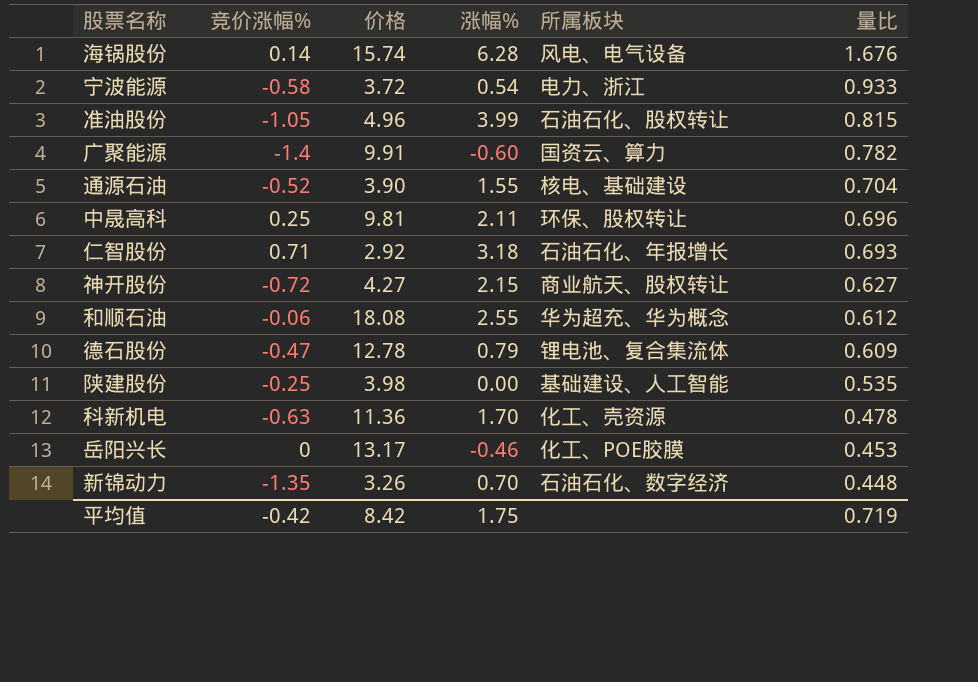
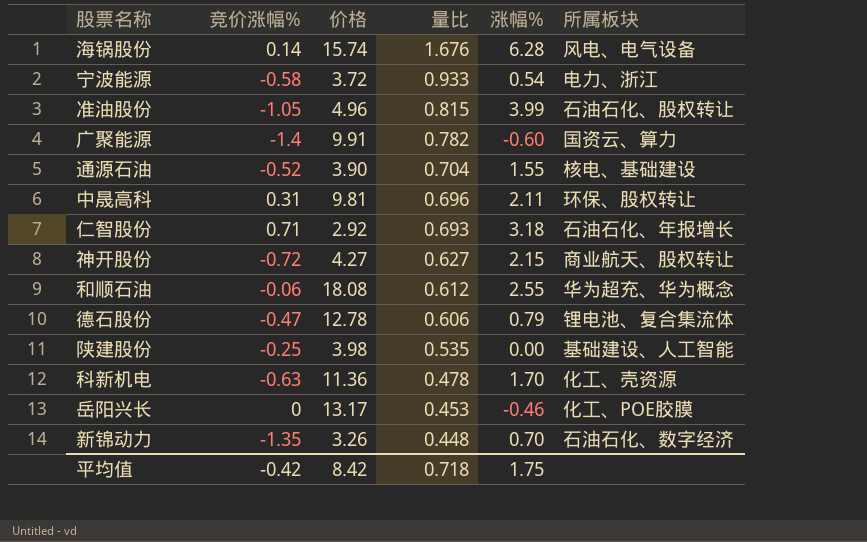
column 量比 | position: 6 -> 4
中晟高科 | 竞价涨幅%: 0.25 -> 0.31
德石股份 | 量比: 0.609 -> 0.606
平均值 | 量比: 0.719 -> 0.718

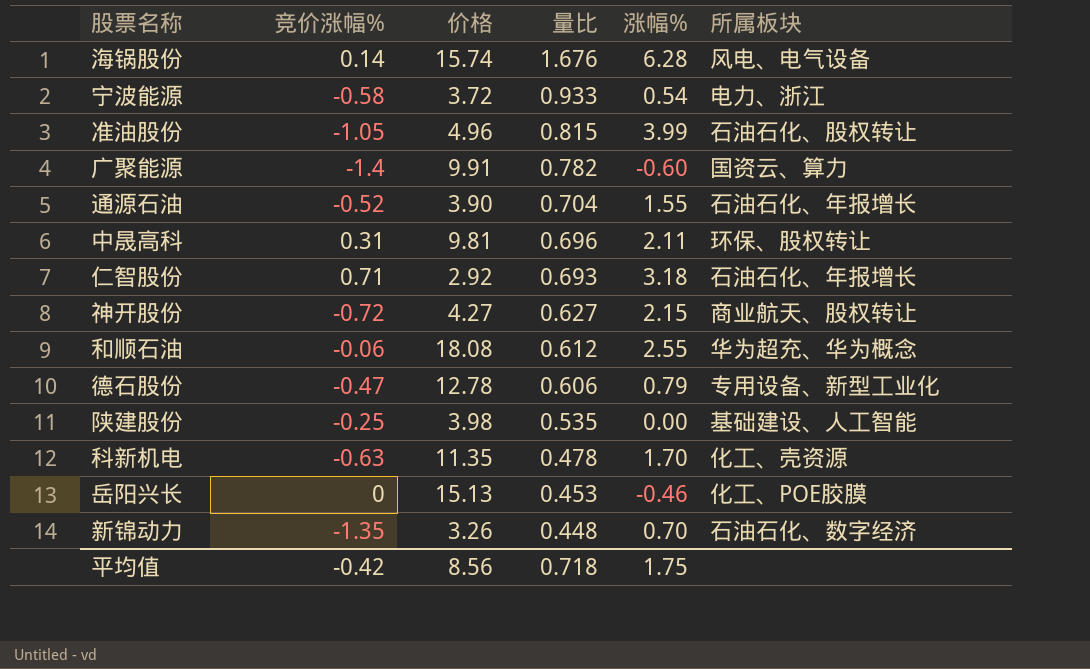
通源石油 | 所属板块: 核电、基础建设 -> 石油石化、年报增长
德石股份 | 所属板块: 锂电池、复合集流体 -> 专用设备、新型工业化
科新机电 | 价格: 11.36 -> 11.35
岳阳兴长 | 价格: 13.17 -> 15.13
平均值 | 价格: 8.42 -> 8.56

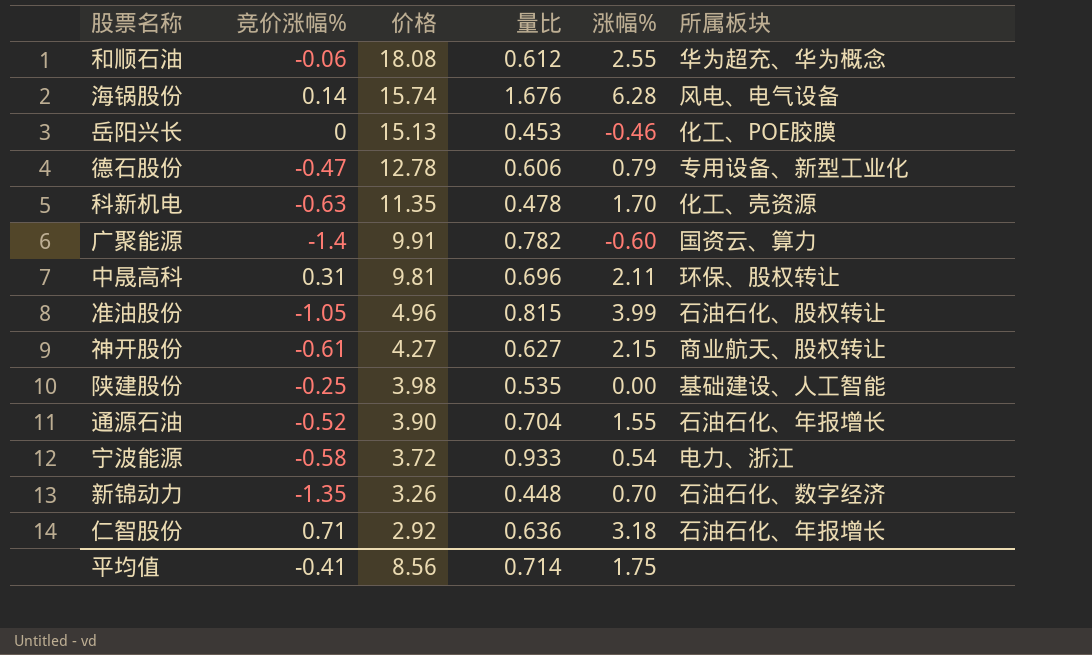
row order: 量比 descending -> 价格 descending
神开股份 | 竞价涨幅%: -0.72 -> -0.61
仁智股份 | 量比: 0.693 -> 0.636
平均值 | 竞价涨幅%: -0.42 -> -0.41
平均值 | 量比: 0.718 -> 0.714

